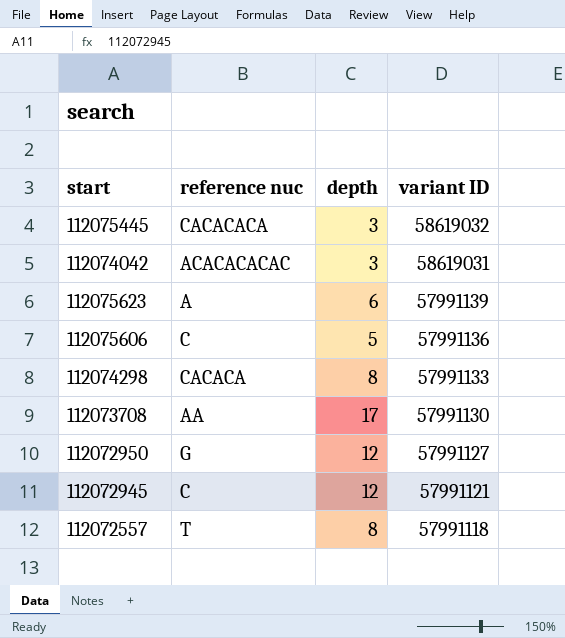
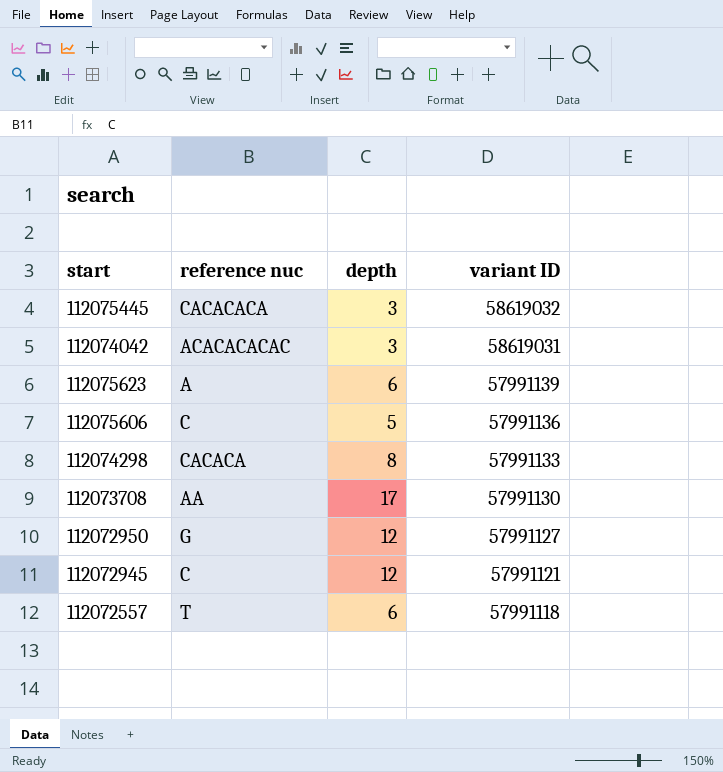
112072557 | depth: 8 -> 6

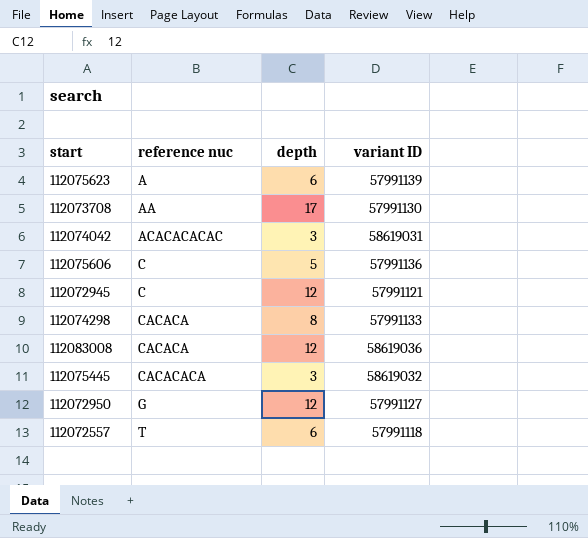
row order: variant ID descending -> reference nuc ascending
row 112083008: none -> CACACA | 12 | 58619036

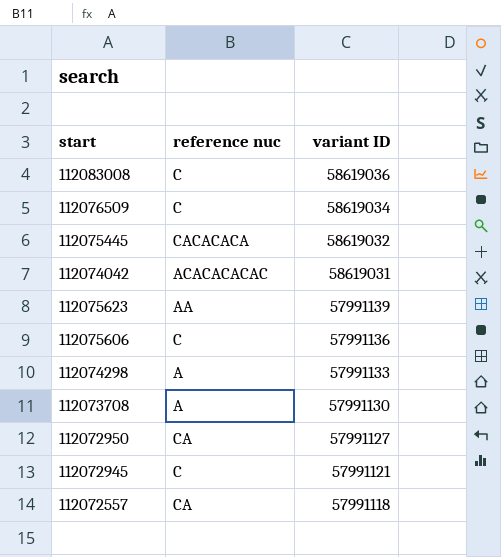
row order: reference nuc ascending -> variant ID descending
column depth | position: 3 -> none
112083008 | reference nuc: CACACA -> C
row 112076509: none -> C | 58619034
112075623 | reference nuc: A -> AA
112074298 | reference nuc: CACACA -> A
112073708 | reference nuc: AA -> A
112072950 | reference nuc: G -> CA
112072557 | reference nuc: T -> CA

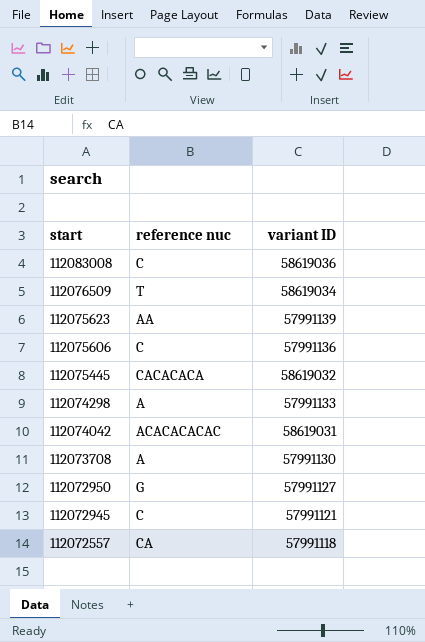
row order: variant ID descending -> start descending
112076509 | reference nuc: C -> T
112072950 | reference nuc: CA -> G

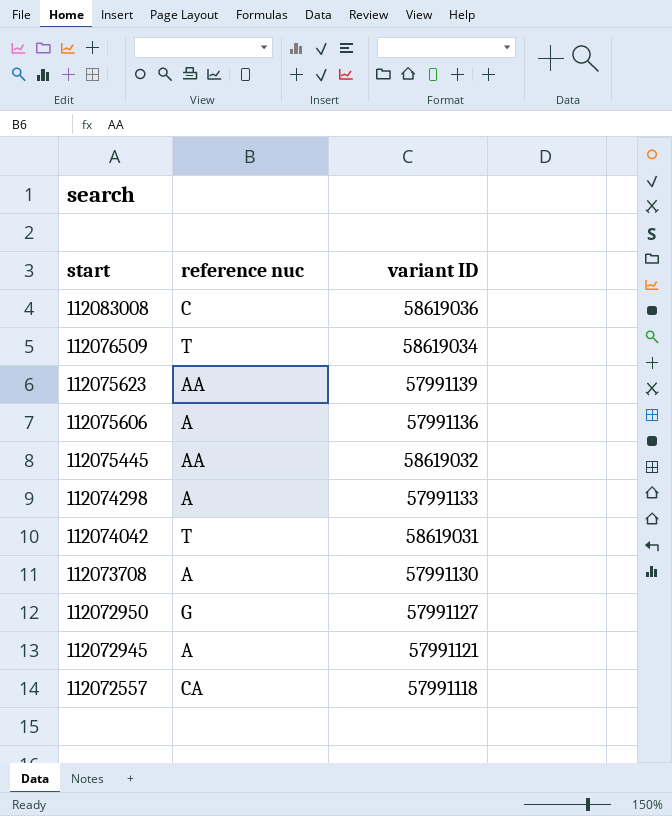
112075606 | reference nuc: C -> A
112075445 | reference nuc: CACACACA -> AA
112074042 | reference nuc: ACACACACAC -> T
112072945 | reference nuc: C -> A

